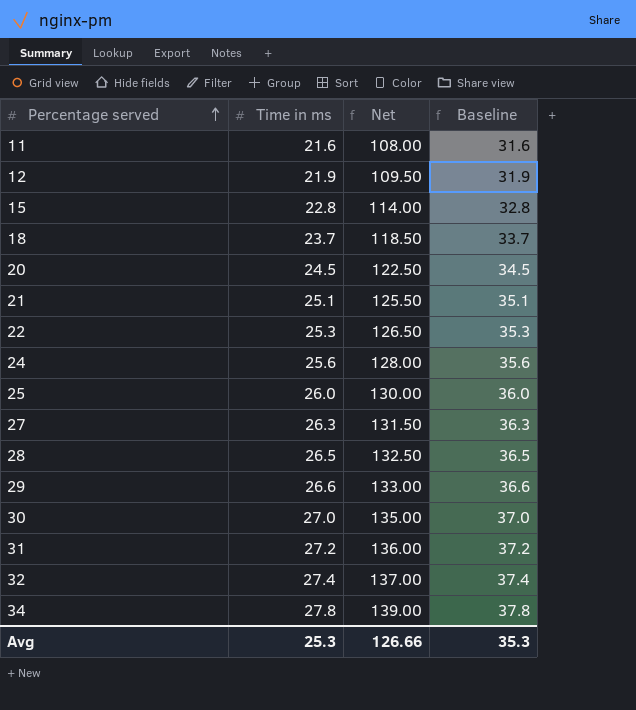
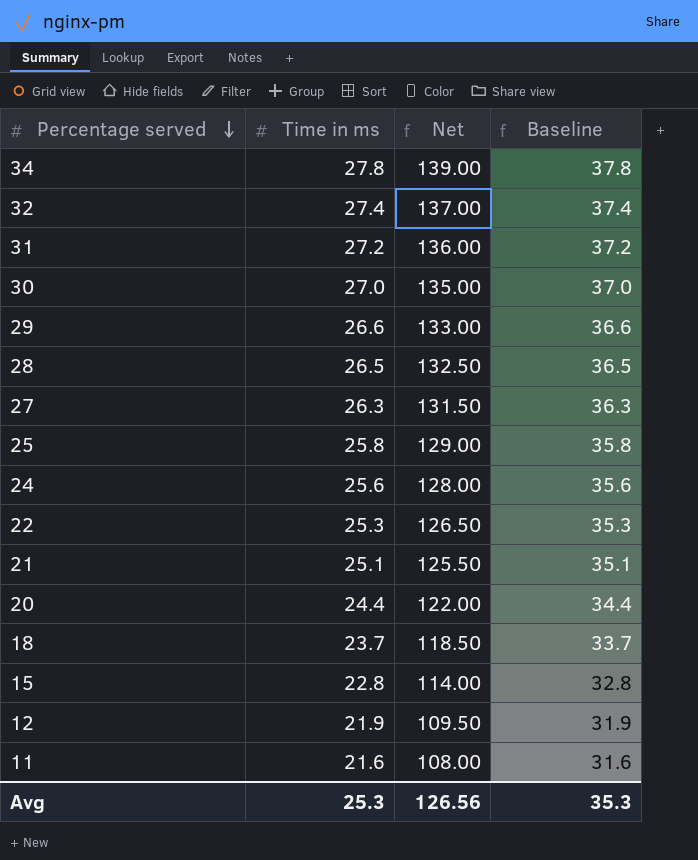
row order: Percentage served ascending -> Percentage served descending
25 | Time in ms: 26.0 -> 25.8
25 | Net: 130.00 -> 129.00
25 | Baseline: 36.0 -> 35.8
20 | Time in ms: 24.5 -> 24.4
20 | Net: 122.50 -> 122.00
20 | Baseline: 34.5 -> 34.4
Avg | Net: 126.66 -> 126.56

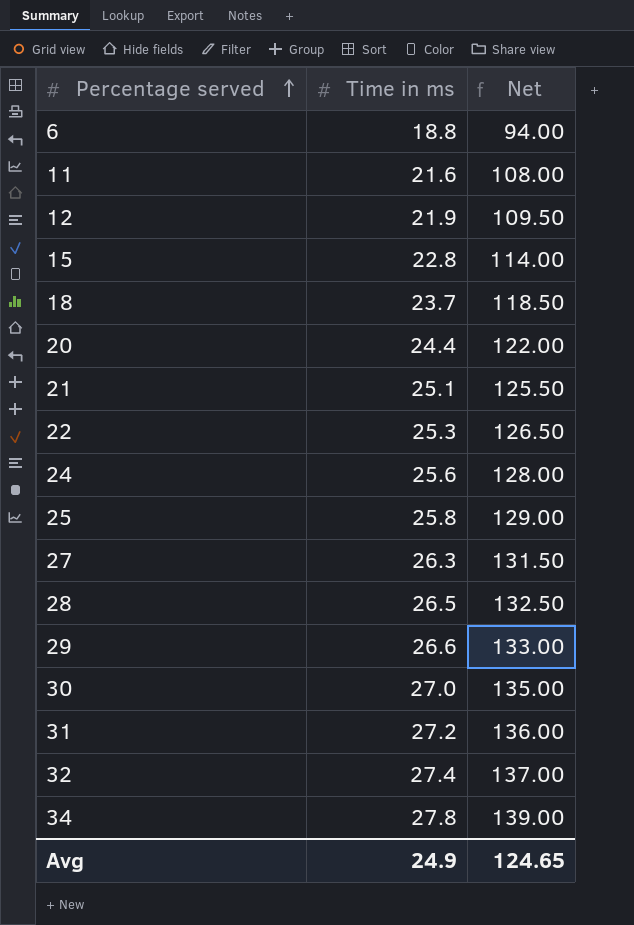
row order: Percentage served descending -> Percentage served ascending
column Baseline | formula: [Time in ms] + 10 -> none
row 6: none -> 18.8 | 94.00
Avg | Time in ms: 25.3 -> 24.9
Avg | Net: 126.56 -> 124.65

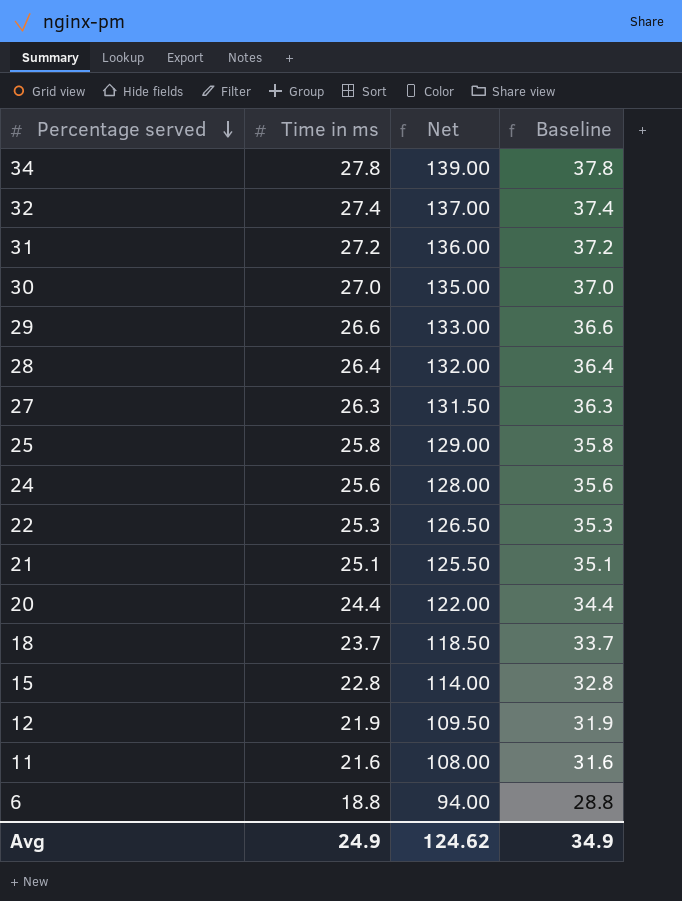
row order: Percentage served ascending -> Percentage served descending
column Baseline | formula: none -> [Time in ms] + 10
28 | Time in ms: 26.5 -> 26.4
28 | Net: 132.50 -> 132.00
Avg | Net: 124.65 -> 124.62

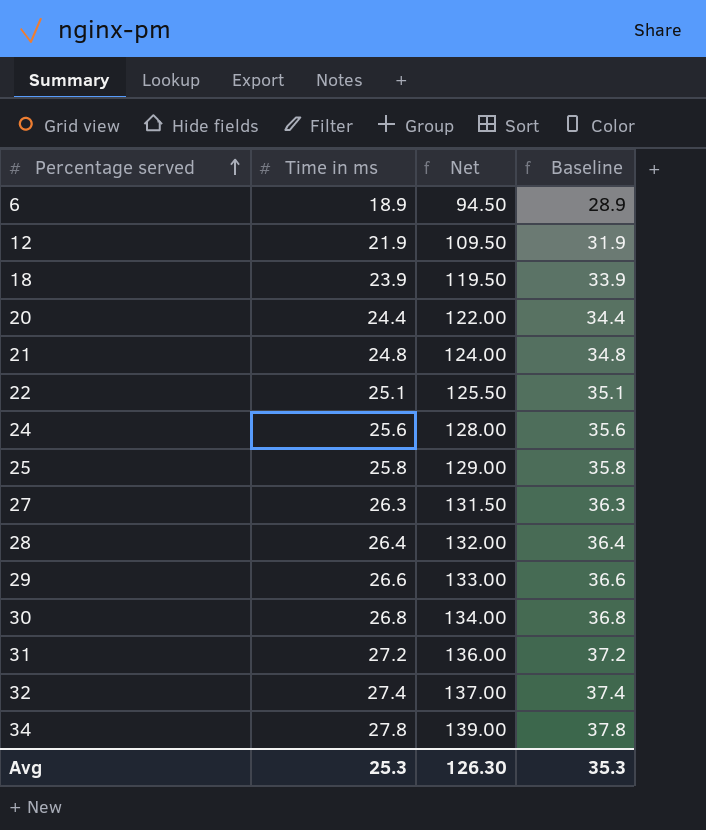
row order: Percentage served descending -> Percentage served ascending
row 15: 22.8 | 114.00 | 32.8 -> none
row 11: 21.6 | 108.00 | 31.6 -> none
6 | Time in ms: 18.8 -> 18.9
6 | Net: 94.00 -> 94.50
6 | Baseline: 28.8 -> 28.9
18 | Time in ms: 23.7 -> 23.9
18 | Net: 118.50 -> 119.50
18 | Baseline: 33.7 -> 33.9
21 | Time in ms: 25.1 -> 24.8
21 | Net: 125.50 -> 124.00
21 | Baseline: 35.1 -> 34.8
22 | Time in ms: 25.3 -> 25.1
22 | Net: 126.50 -> 125.50
22 | Baseline: 35.3 -> 35.1
30 | Time in ms: 27.0 -> 26.8
30 | Net: 135.00 -> 134.00
30 | Baseline: 37.0 -> 36.8
Avg | Time in ms: 24.9 -> 25.3
Avg | Net: 124.62 -> 126.30
Avg | Baseline: 34.9 -> 35.3

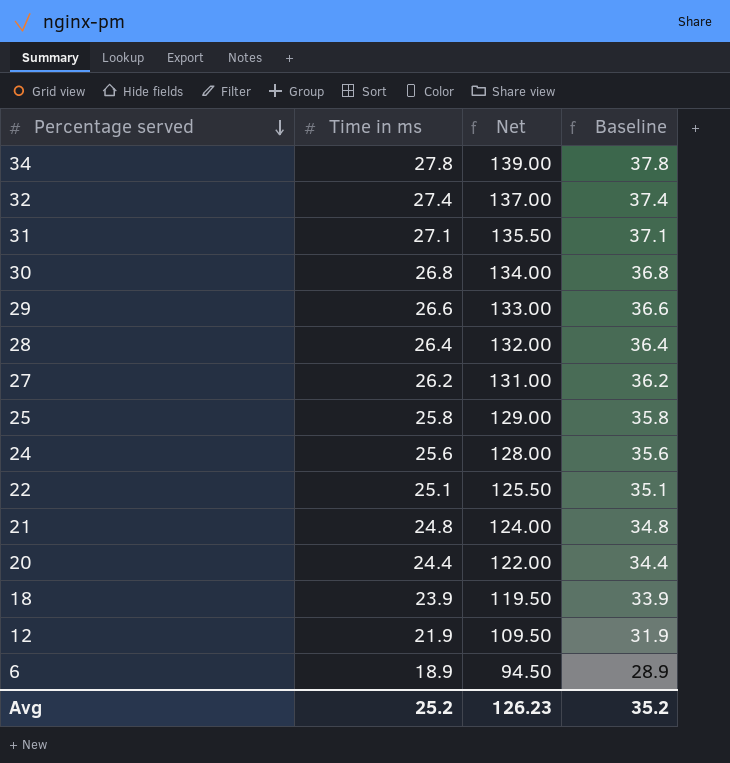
row order: Percentage served ascending -> Percentage served descending
31 | Time in ms: 27.2 -> 27.1
31 | Net: 136.00 -> 135.50
31 | Baseline: 37.2 -> 37.1
27 | Time in ms: 26.3 -> 26.2
27 | Net: 131.50 -> 131.00
27 | Baseline: 36.3 -> 36.2
Avg | Time in ms: 25.3 -> 25.2
Avg | Net: 126.30 -> 126.23
Avg | Baseline: 35.3 -> 35.2

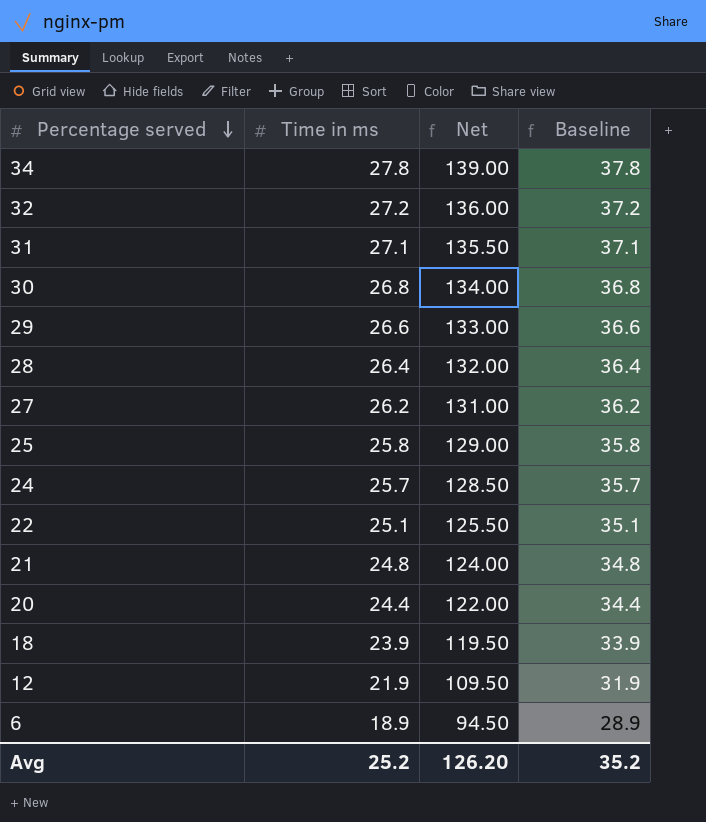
32 | Time in ms: 27.4 -> 27.2
32 | Net: 137.00 -> 136.00
32 | Baseline: 37.4 -> 37.2
24 | Time in ms: 25.6 -> 25.7
24 | Net: 128.00 -> 128.50
24 | Baseline: 35.6 -> 35.7
Avg | Net: 126.23 -> 126.20

